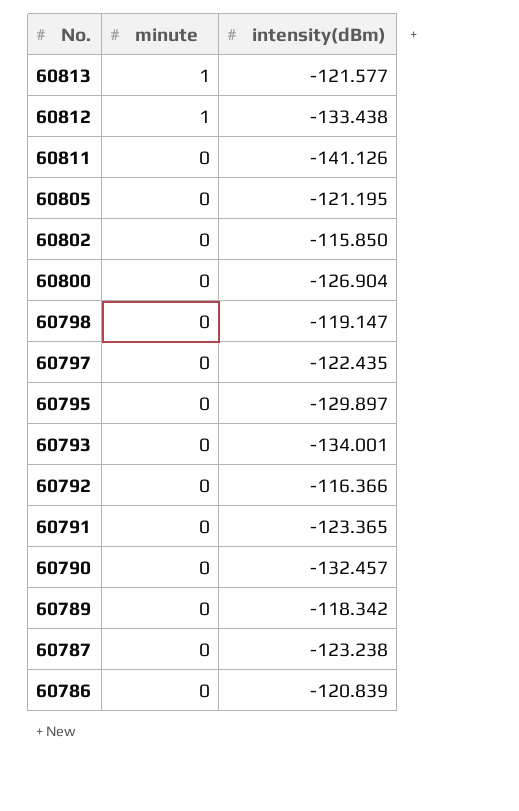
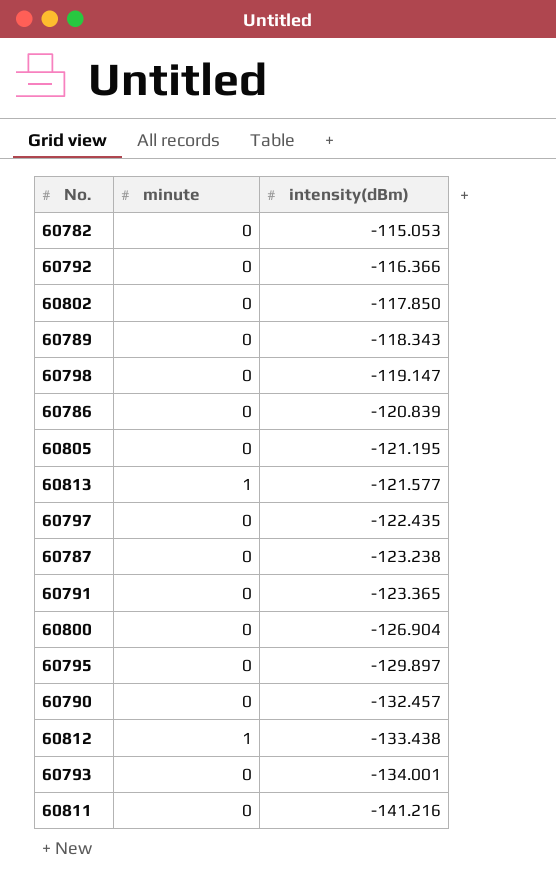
row order: No. descending -> intensity(dBm) descending
row 60782: none -> 0 | -115.053
60802 | intensity(dBm): -115.850 -> -117.850
60789 | intensity(dBm): -118.342 -> -118.343
60811 | intensity(dBm): -141.126 -> -141.216

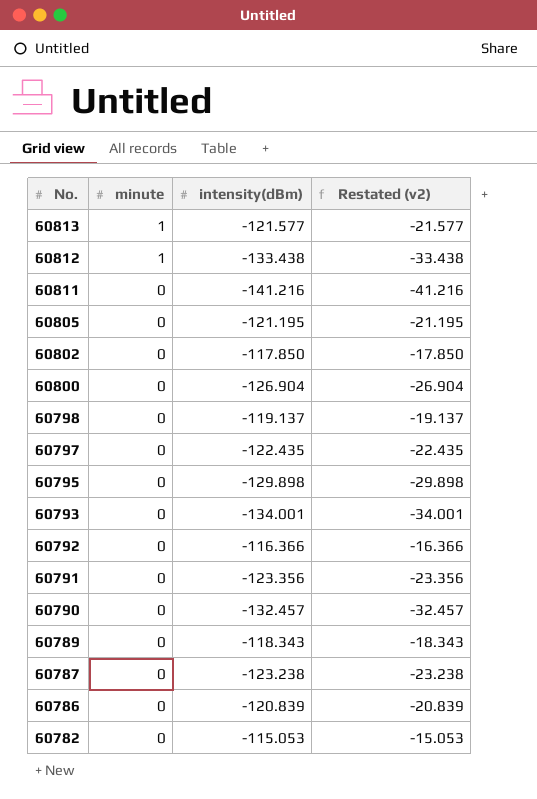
row order: intensity(dBm) descending -> No. descending
column Restated (v2) | formula: none -> [intensity(dBm)] + 100
60798 | intensity(dBm): -119.147 -> -119.137
60795 | intensity(dBm): -129.897 -> -129.898
60791 | intensity(dBm): -123.365 -> -123.356

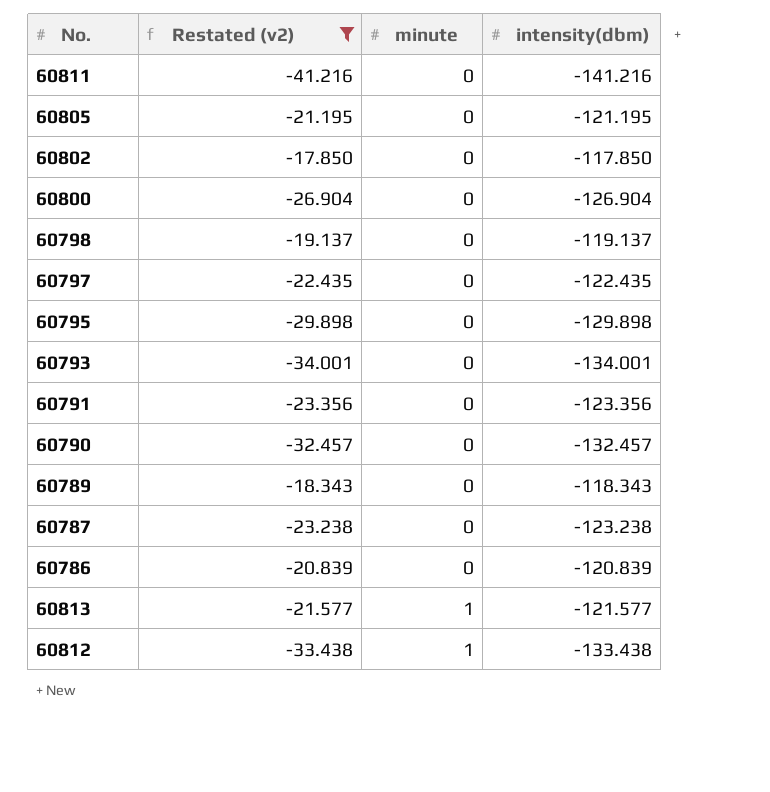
filter: none -> Restated (v2) <= -17.850
row order: No. descending -> minute ascending
column Restated (v2) | position: 4 -> 2
column name: intensity(dBm) -> intensity(dbm)

